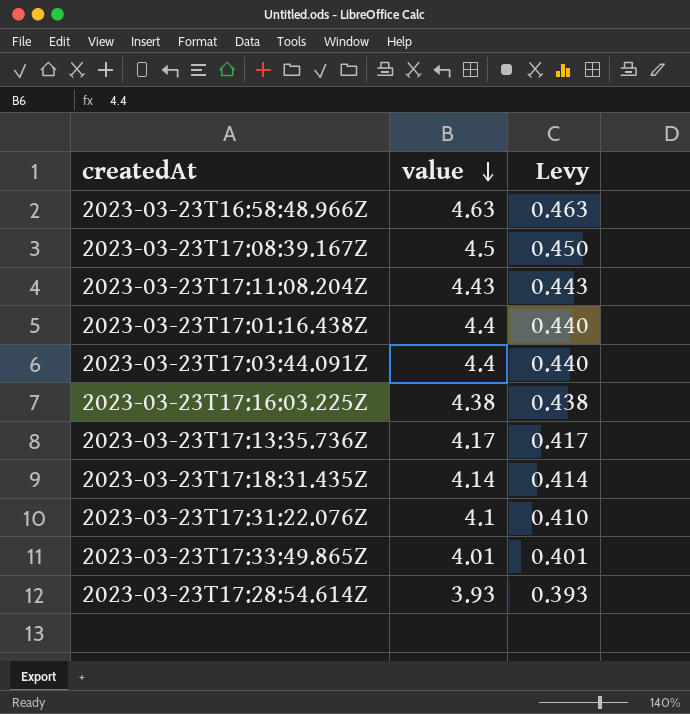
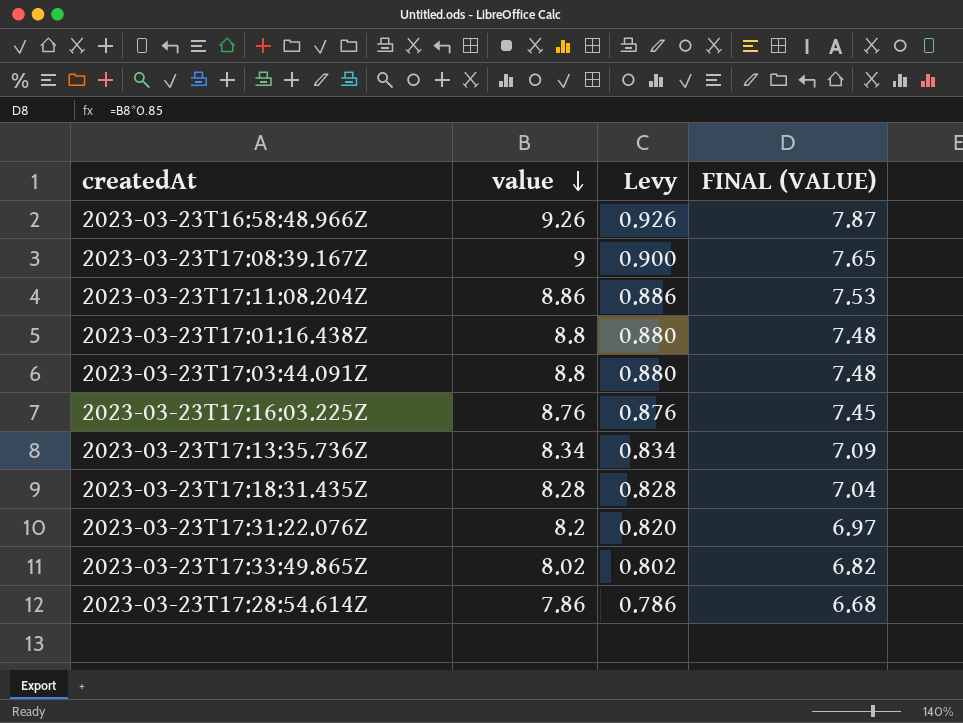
column FINAL (VALUE) | formula: none -> [value] * 0.85
2023-03-23T16:58:48.966Z | value: 4.63 -> 9.26
2023-03-23T16:58:48.966Z | Levy: 0.463 -> 0.926
2023-03-23T17:08:39.167Z | value: 4.5 -> 9
2023-03-23T17:08:39.167Z | Levy: 0.450 -> 0.900
2023-03-23T17:11:08.204Z | value: 4.43 -> 8.86
2023-03-23T17:11:08.204Z | Levy: 0.443 -> 0.886
2023-03-23T17:01:16.438Z | value: 4.4 -> 8.8
2023-03-23T17:01:16.438Z | Levy: 0.440 -> 0.880
2023-03-23T17:03:44.091Z | value: 4.4 -> 8.8
2023-03-23T17:03:44.091Z | Levy: 0.440 -> 0.880
2023-03-23T17:16:03.225Z | value: 4.38 -> 8.76
2023-03-23T17:16:03.225Z | Levy: 0.438 -> 0.876
2023-03-23T17:13:35.736Z | value: 4.17 -> 8.34
2023-03-23T17:13:35.736Z | Levy: 0.417 -> 0.834
2023-03-23T17:18:31.435Z | value: 4.14 -> 8.28
2023-03-23T17:18:31.435Z | Levy: 0.414 -> 0.828
2023-03-23T17:31:22.076Z | value: 4.1 -> 8.2
2023-03-23T17:31:22.076Z | Levy: 0.410 -> 0.820
2023-03-23T17:33:49.865Z | value: 4.01 -> 8.02
2023-03-23T17:33:49.865Z | Levy: 0.401 -> 0.802
2023-03-23T17:28:54.614Z | value: 3.93 -> 7.86
2023-03-23T17:28:54.614Z | Levy: 0.393 -> 0.786

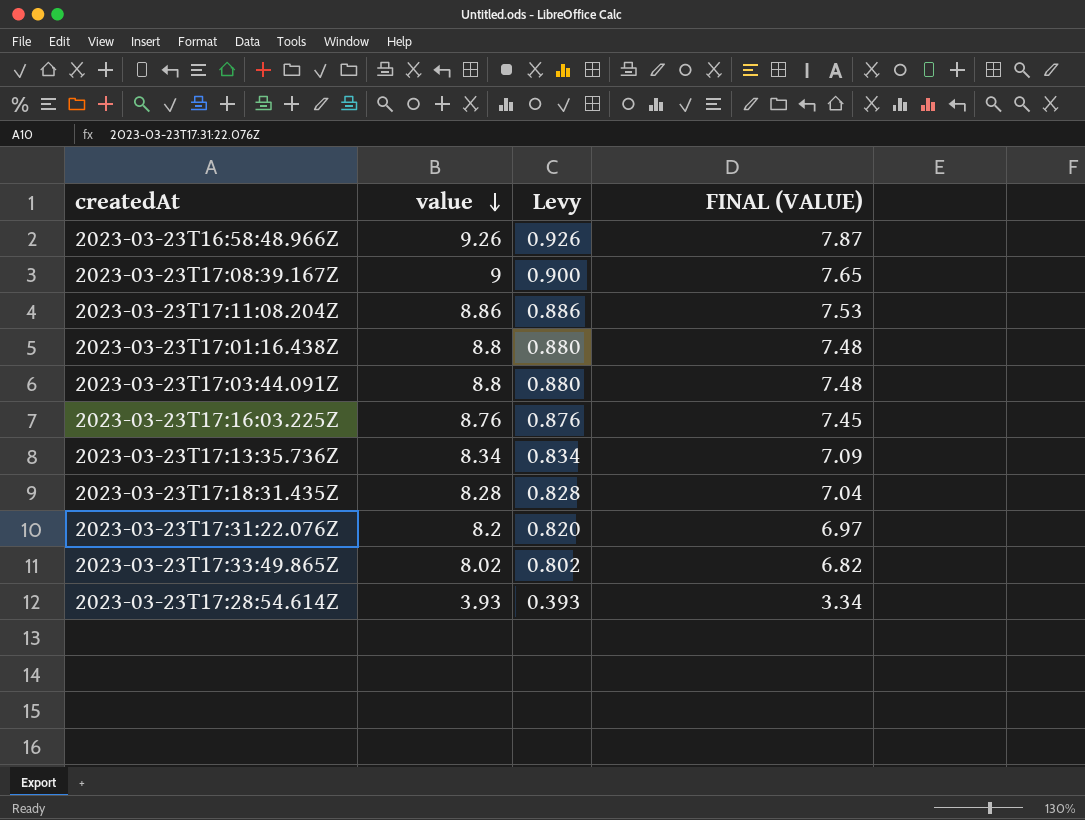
2023-03-23T17:28:54.614Z | value: 7.86 -> 3.93
2023-03-23T17:28:54.614Z | Levy: 0.786 -> 0.393
2023-03-23T17:28:54.614Z | FINAL (VALUE): 6.68 -> 3.34

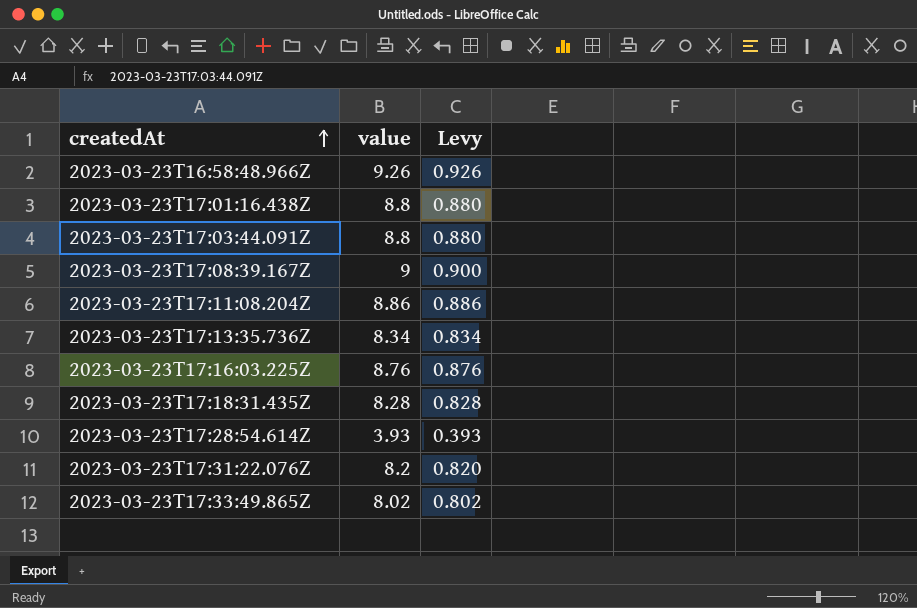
row order: value descending -> createdAt ascending
column FINAL (VALUE) | formula: [value] * 0.85 -> none

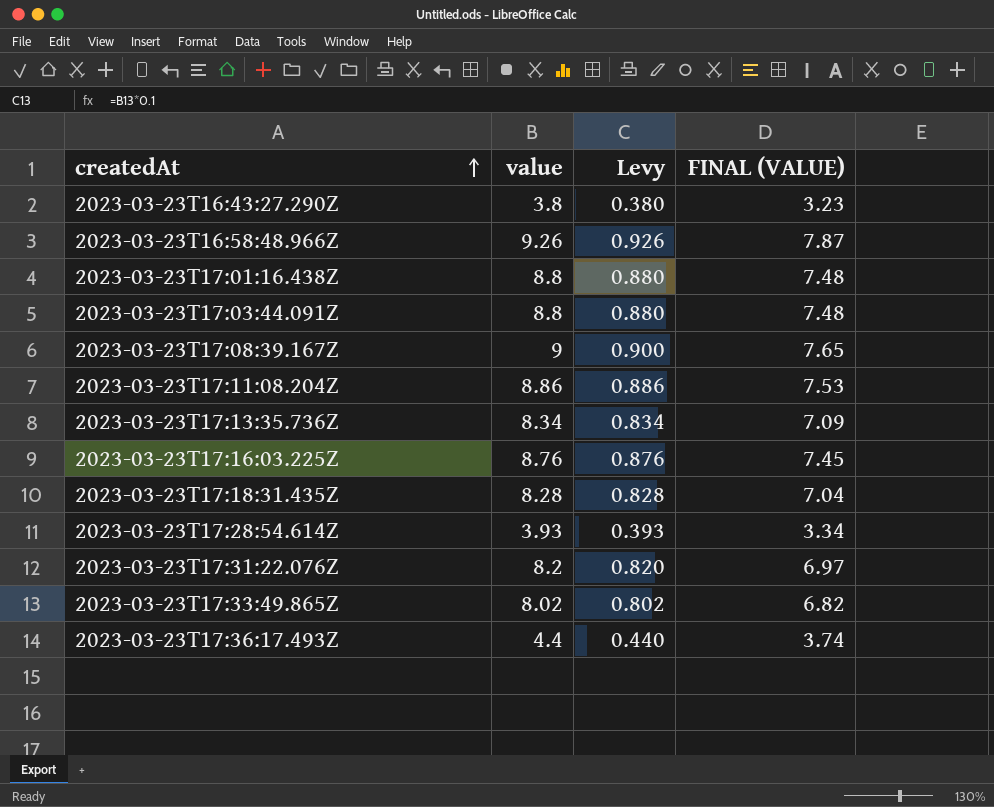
column FINAL (VALUE) | formula: none -> [value] * 0.85
row 2023-03-23T16:43:27.290Z: none -> 3.8 | 0.380 | 3.23
row 2023-03-23T17:36:17.493Z: none -> 4.4 | 0.440 | 3.74

